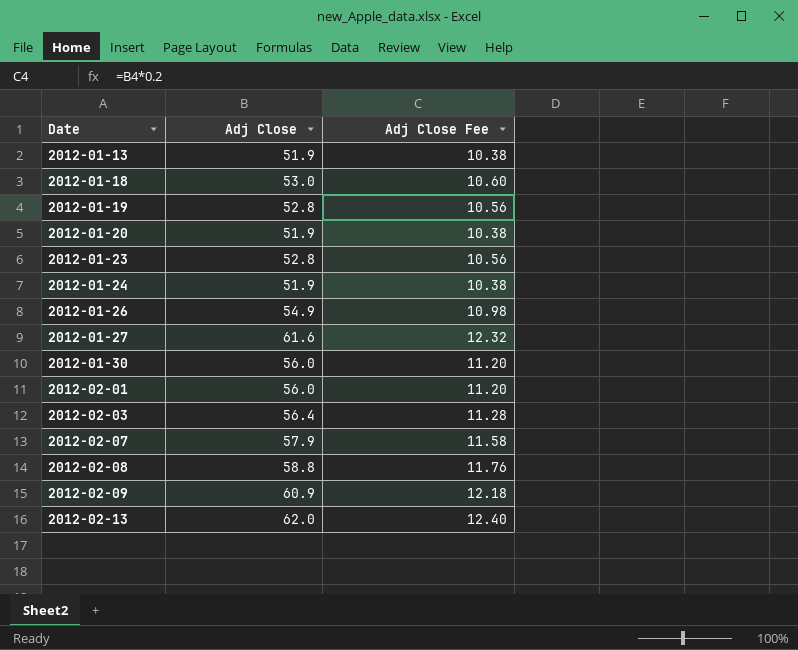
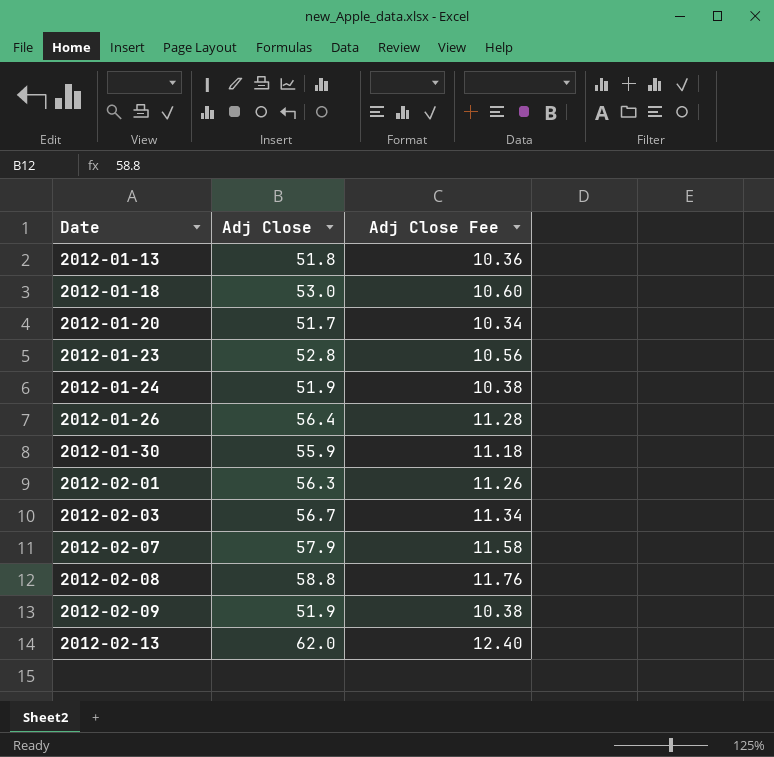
row 2012-01-19: 52.8 | 10.56 -> none
row 2012-01-27: 61.6 | 12.32 -> none
2012-01-13 | Adj Close: 51.9 -> 51.8
2012-01-13 | Adj Close Fee: 10.38 -> 10.36
2012-01-20 | Adj Close: 51.9 -> 51.7
2012-01-20 | Adj Close Fee: 10.38 -> 10.34
2012-01-26 | Adj Close: 54.9 -> 56.4
2012-01-26 | Adj Close Fee: 10.98 -> 11.28
2012-01-30 | Adj Close: 56.0 -> 55.9
2012-01-30 | Adj Close Fee: 11.20 -> 11.18
2012-02-01 | Adj Close: 56.0 -> 56.3
2012-02-01 | Adj Close Fee: 11.20 -> 11.26
2012-02-03 | Adj Close: 56.4 -> 56.7
2012-02-03 | Adj Close Fee: 11.28 -> 11.34
2012-02-09 | Adj Close: 60.9 -> 51.9
2012-02-09 | Adj Close Fee: 12.18 -> 10.38

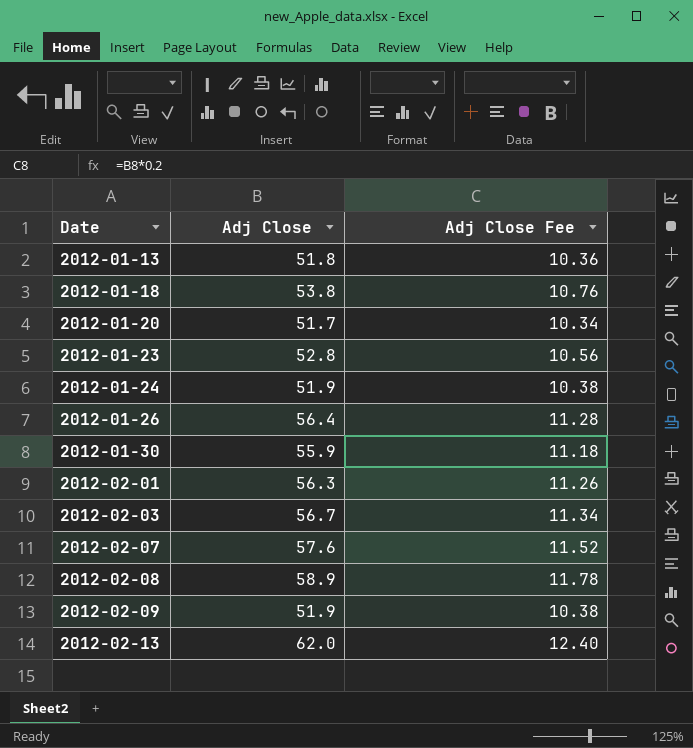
2012-01-18 | Adj Close: 53.0 -> 53.8
2012-01-18 | Adj Close Fee: 10.60 -> 10.76
2012-02-07 | Adj Close: 57.9 -> 57.6
2012-02-07 | Adj Close Fee: 11.58 -> 11.52
2012-02-08 | Adj Close: 58.8 -> 58.9
2012-02-08 | Adj Close Fee: 11.76 -> 11.78

